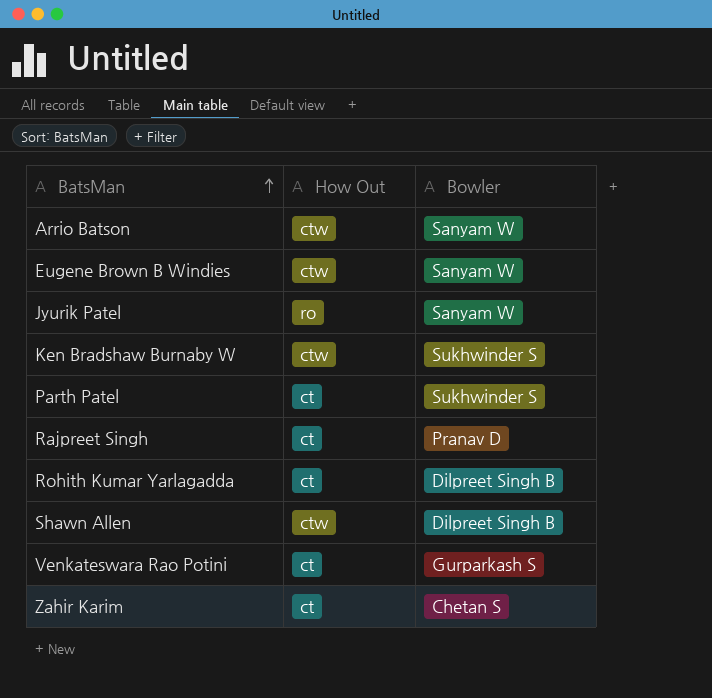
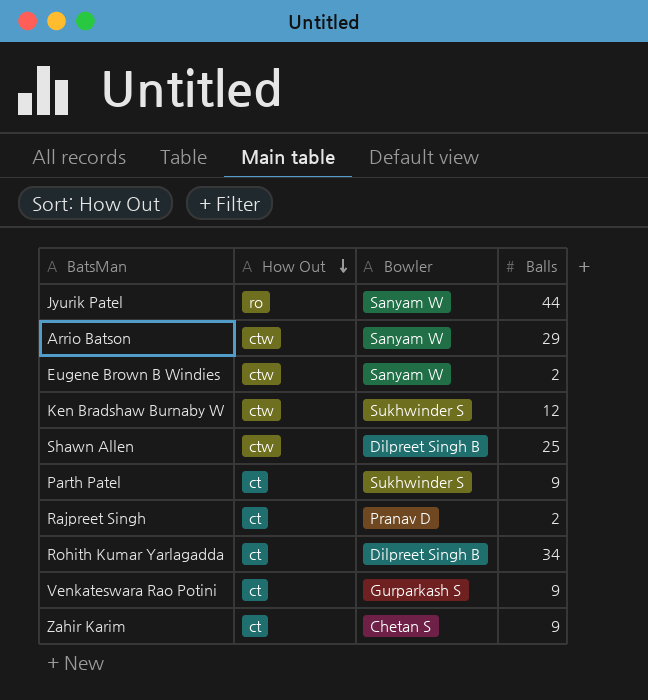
row order: BatsMan ascending -> How Out descending
column Balls | position: none -> 4

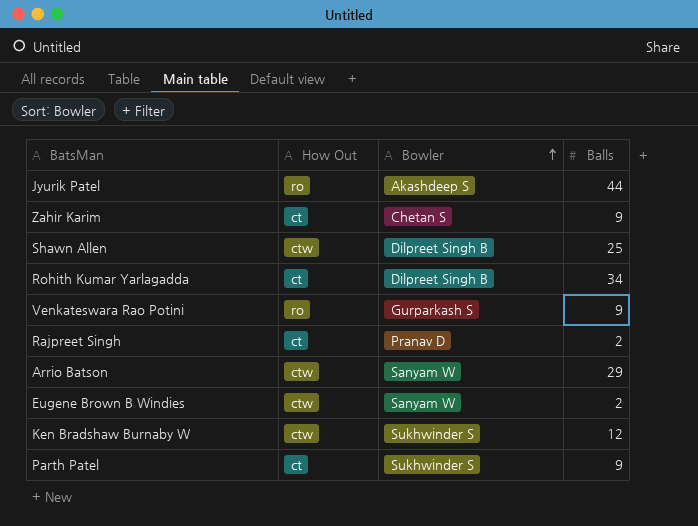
row order: How Out descending -> Bowler ascending
Jyurik Patel | Bowler: Sanyam W -> Akashdeep S
Venkateswara Rao Potini | How Out: ct -> ro

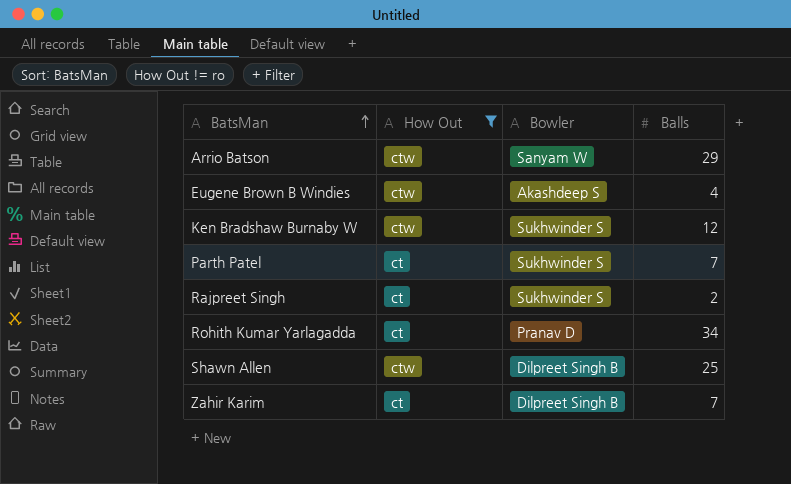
filter: none -> How Out != ro
row order: Bowler ascending -> BatsMan ascending
Eugene Brown B Windies | Bowler: Sanyam W -> Akashdeep S
Eugene Brown B Windies | Balls: 2 -> 4
Parth Patel | Balls: 9 -> 7
Rajpreet Singh | Bowler: Pranav D -> Sukhwinder S
Rohith Kumar Yarlagadda | Bowler: Dilpreet Singh B -> Pranav D
Zahir Karim | Bowler: Chetan S -> Dilpreet Singh B
Zahir Karim | Balls: 9 -> 7

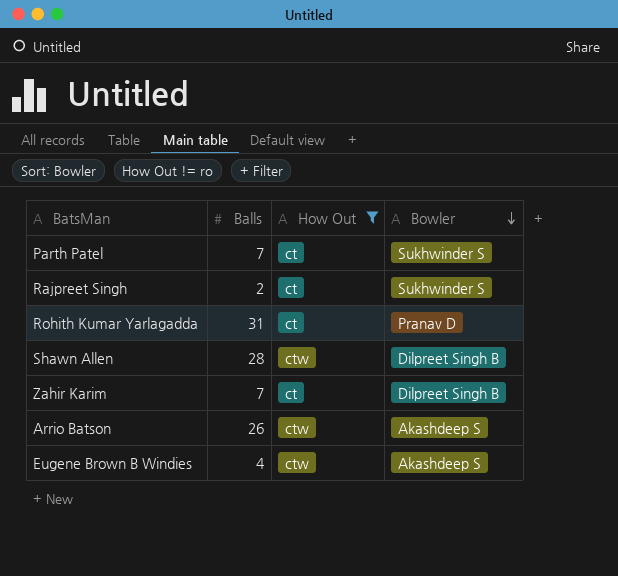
row order: BatsMan ascending -> Bowler descending
column Balls | position: 4 -> 2
row Ken Bradshaw Burnaby W: ctw | Sukhwinder S | 12 -> none
Rohith Kumar Yarlagadda | Balls: 34 -> 31
Shawn Allen | Balls: 25 -> 28
Arrio Batson | Balls: 29 -> 26
Arrio Batson | Bowler: Sanyam W -> Akashdeep S

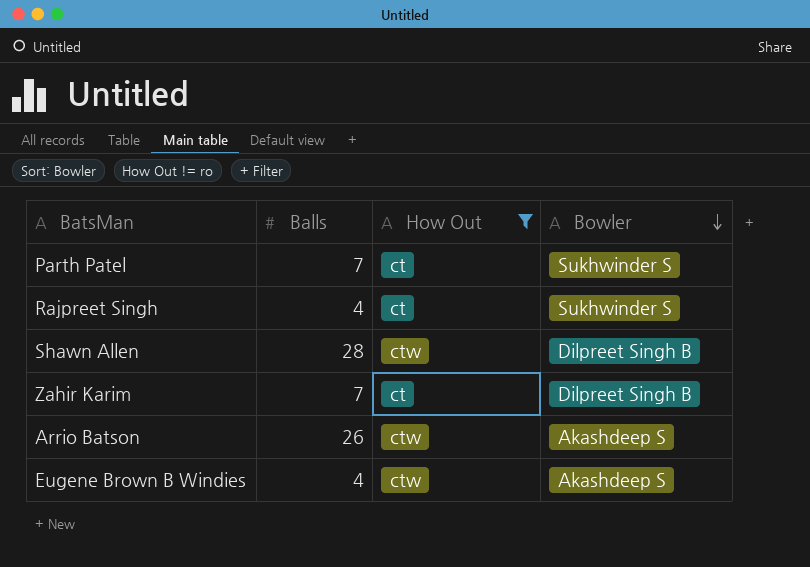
row Rohith Kumar Yarlagadda: 31 | ct | Pranav D -> none
Rajpreet Singh | Balls: 2 -> 4

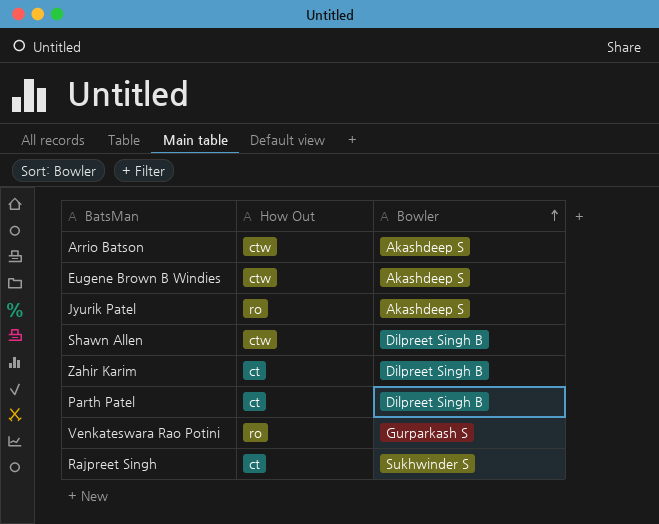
filter: How Out != ro -> none
row order: Bowler descending -> Bowler ascending
column Balls | position: 2 -> none
Parth Patel | Bowler: Sukhwinder S -> Dilpreet Singh B

